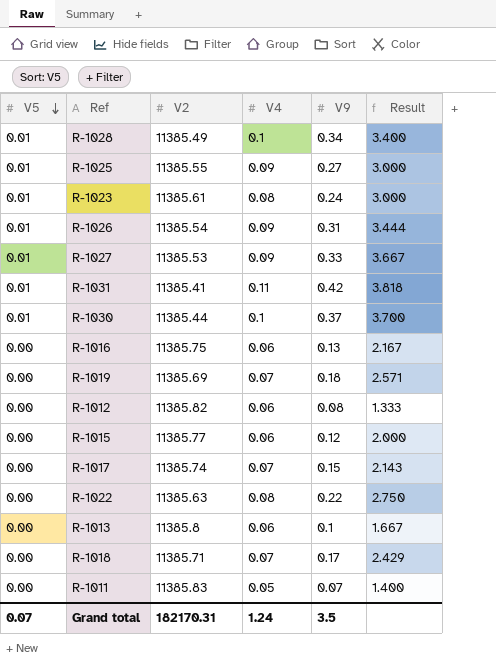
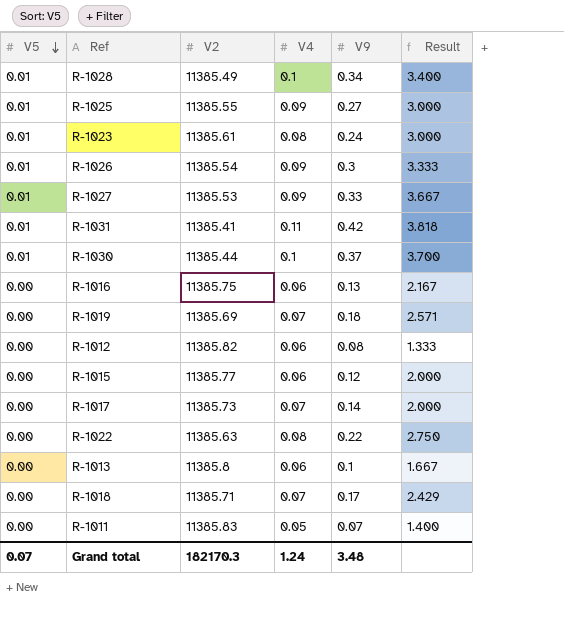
R-1026 | V9: 0.31 -> 0.3
R-1026 | Result: 3.444 -> 3.333
R-1017 | V2: 11385.74 -> 11385.73
R-1017 | V9: 0.15 -> 0.14
R-1017 | Result: 2.143 -> 2.000
Grand total | V2: 182170.31 -> 182170.3
Grand total | V9: 3.5 -> 3.48

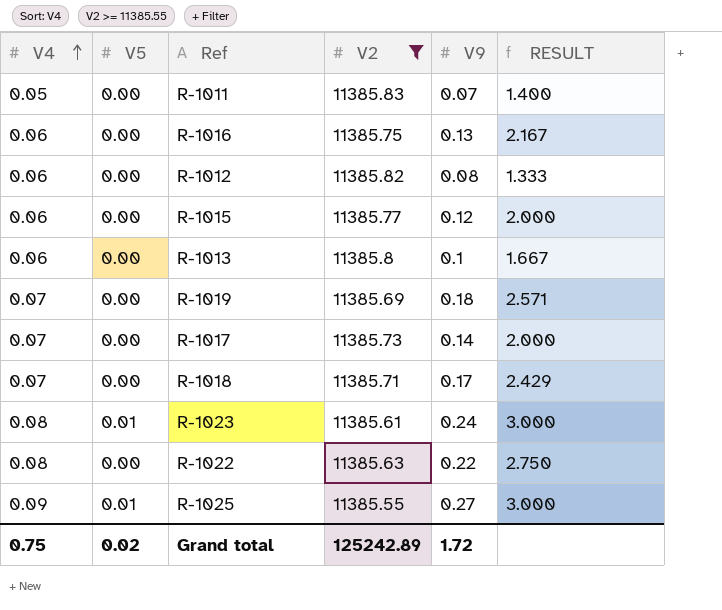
filter: none -> V2 >= 11385.55
row order: V5 descending -> V4 ascending
column V4 | position: 4 -> 1
column name: Result -> RESULT
Grand total | V4: 1.24 -> 0.75
Grand total | V5: 0.07 -> 0.02
Grand total | V2: 182170.3 -> 125242.89
Grand total | V9: 3.48 -> 1.72

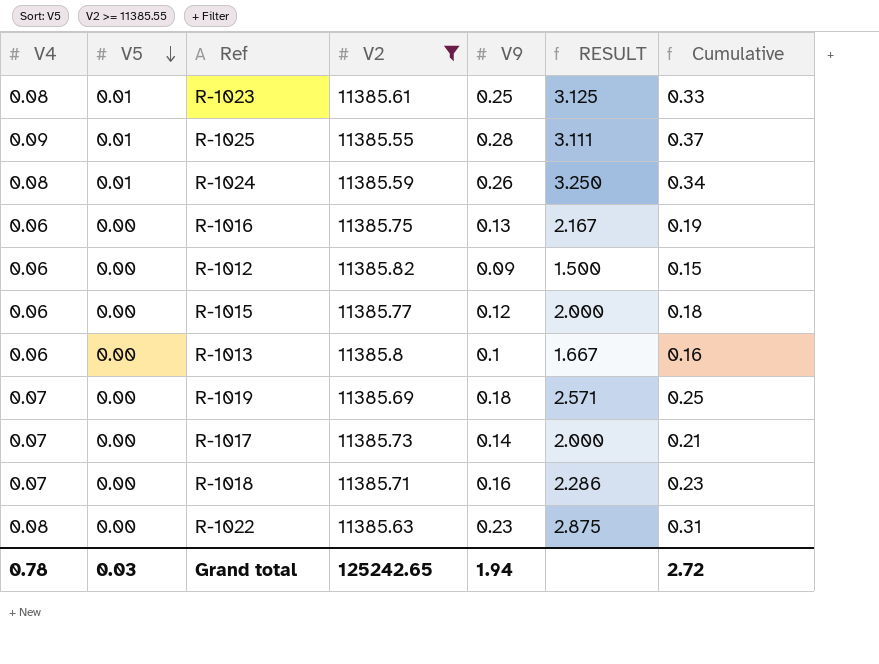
row order: V4 ascending -> V5 descending
column Cumulative | formula: none -> [V4] + [V9]
row R-1011: 0.05 | 0.00 | 11385.83 | 0.07 | 1.400 -> none
R-1023 | V9: 0.24 -> 0.25
R-1023 | RESULT: 3.000 -> 3.125
R-1025 | V9: 0.27 -> 0.28
R-1025 | RESULT: 3.000 -> 3.111
row R-1024: none -> 0.08 | 0.01 | 11385.59 | 0.26 | 3.250 | 0.34
R-1012 | V9: 0.08 -> 0.09
R-1012 | RESULT: 1.333 -> 1.500
R-1018 | V9: 0.17 -> 0.16
R-1018 | RESULT: 2.429 -> 2.286
R-1022 | V9: 0.22 -> 0.23
R-1022 | RESULT: 2.750 -> 2.875
Grand total | V4: 0.75 -> 0.78
Grand total | V5: 0.02 -> 0.03
Grand total | V2: 125242.89 -> 125242.65
Grand total | V9: 1.72 -> 1.94

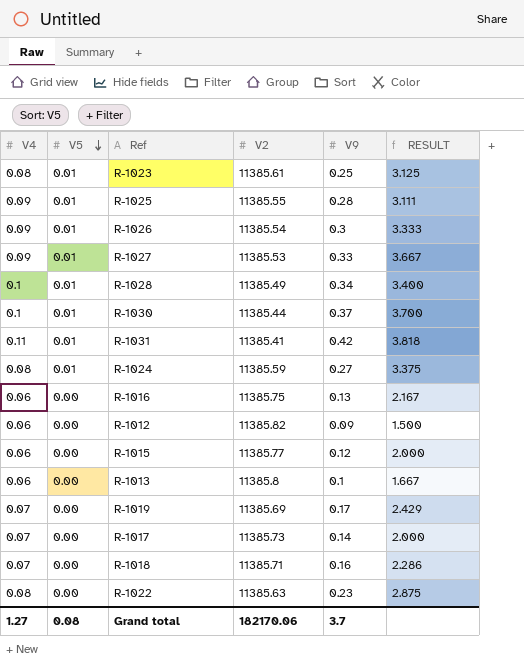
filter: V2 >= 11385.55 -> none
column Cumulative | formula: [V4] + [V9] -> none
R-1024 | V9: 0.26 -> 0.27
R-1024 | RESULT: 3.250 -> 3.375
R-1019 | V9: 0.18 -> 0.17
R-1019 | RESULT: 2.571 -> 2.429
Grand total | V4: 0.78 -> 1.27
Grand total | V5: 0.03 -> 0.08
Grand total | V2: 125242.65 -> 182170.06
Grand total | V9: 1.94 -> 3.7

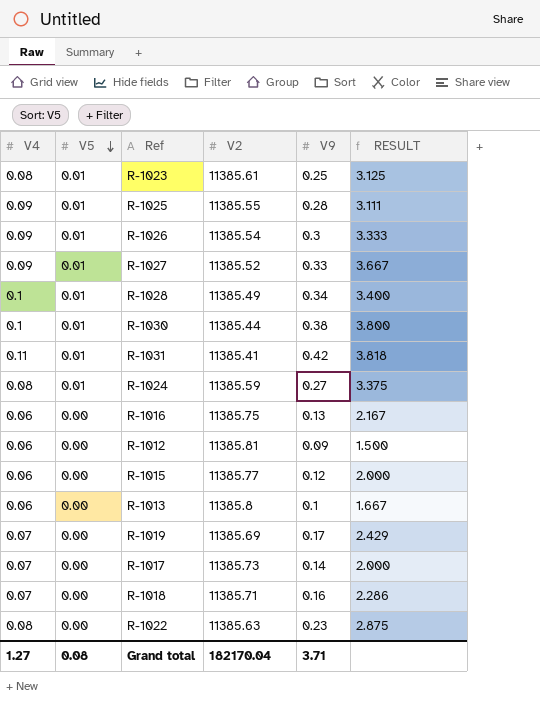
R-1027 | V2: 11385.53 -> 11385.52
R-1030 | V9: 0.37 -> 0.38
R-1030 | RESULT: 3.700 -> 3.800
R-1012 | V2: 11385.82 -> 11385.81
Grand total | V2: 182170.06 -> 182170.04
Grand total | V9: 3.7 -> 3.71

